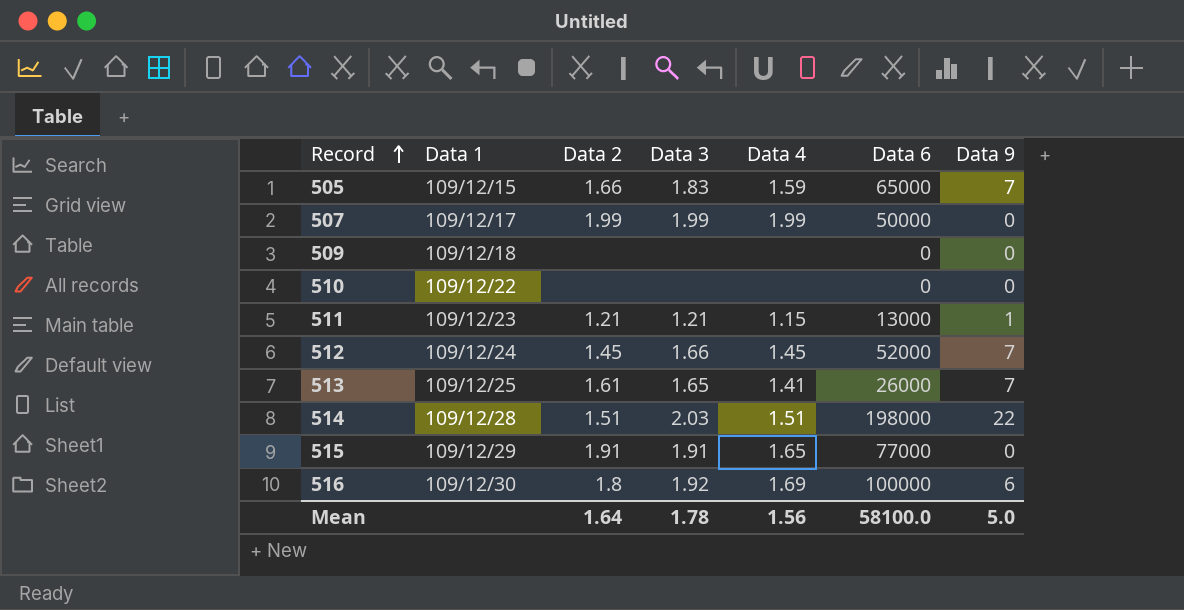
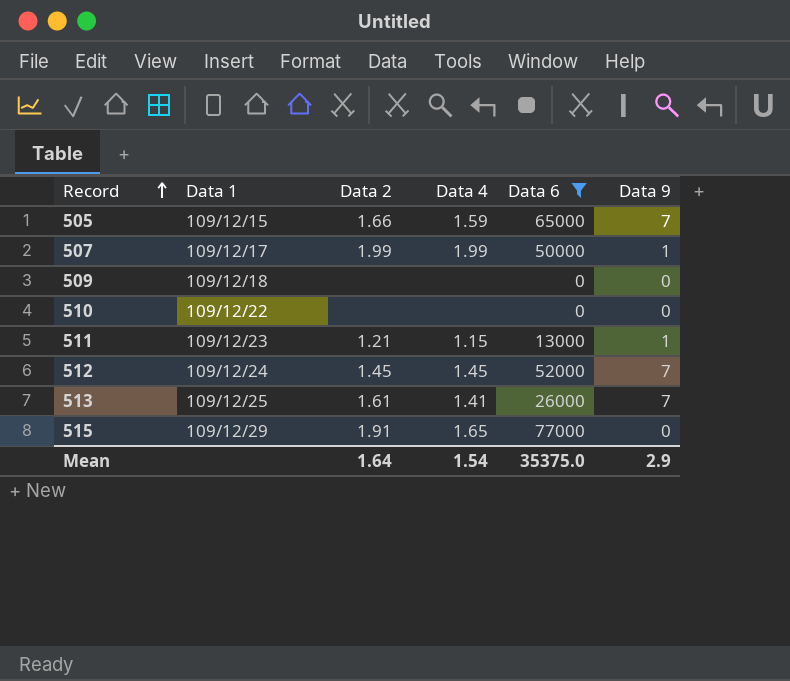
filter: none -> Data 6 <= 77000
column Data 3 | position: 4 -> none
507 | Data 9: 0 -> 1
Mean | Data 4: 1.56 -> 1.54
Mean | Data 6: 58100.0 -> 35375.0
Mean | Data 9: 5.0 -> 2.9

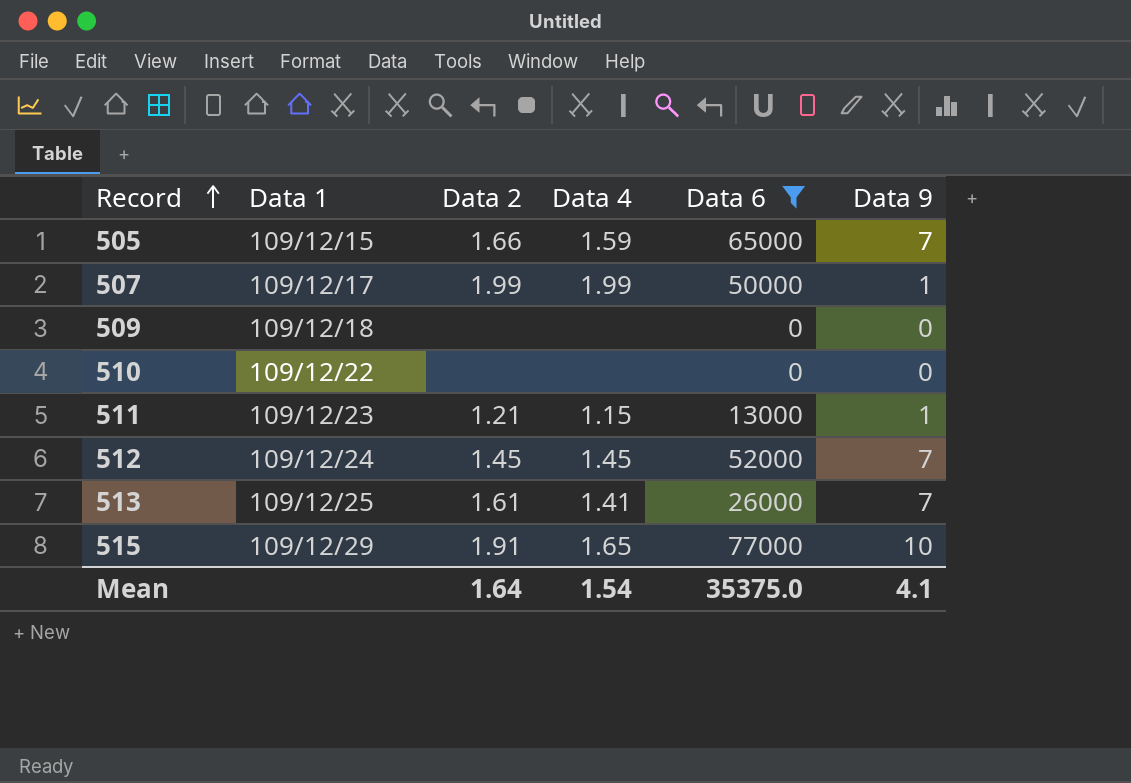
515 | Data 9: 0 -> 10
Mean | Data 9: 2.9 -> 4.1

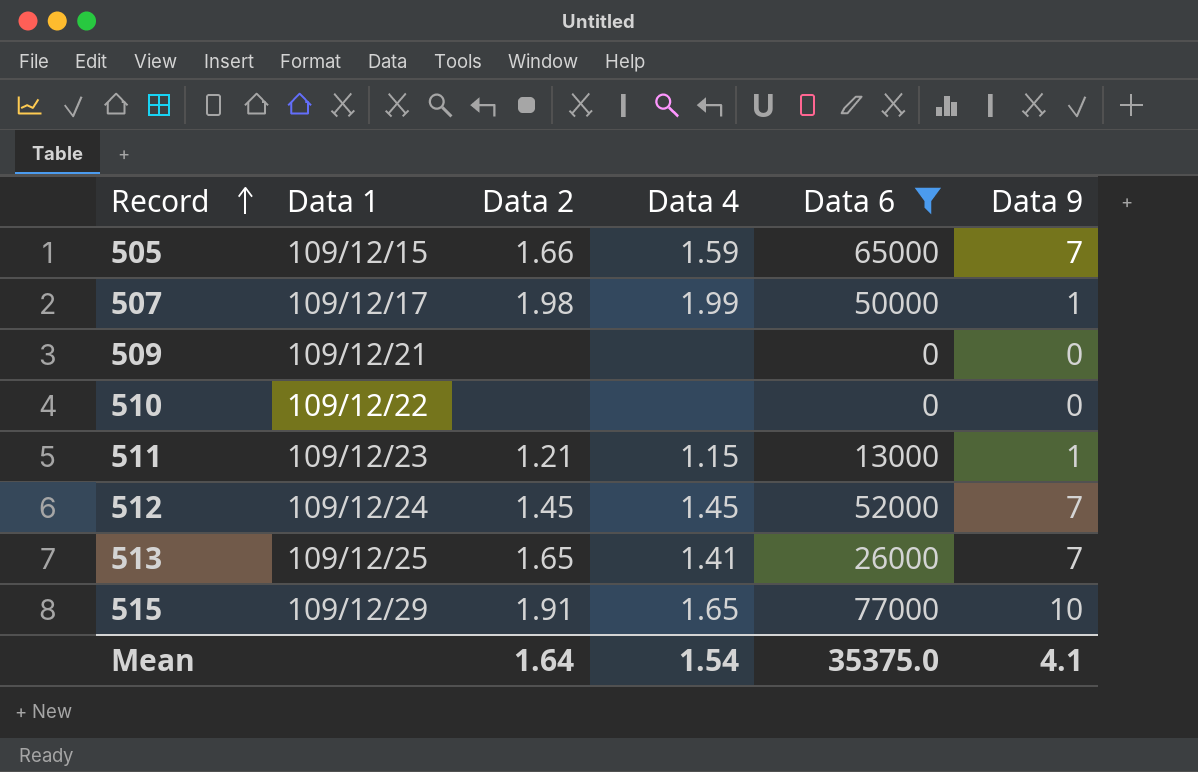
507 | Data 2: 1.99 -> 1.98
509 | Data 1: 109/12/18 -> 109/12/21
513 | Data 2: 1.61 -> 1.65

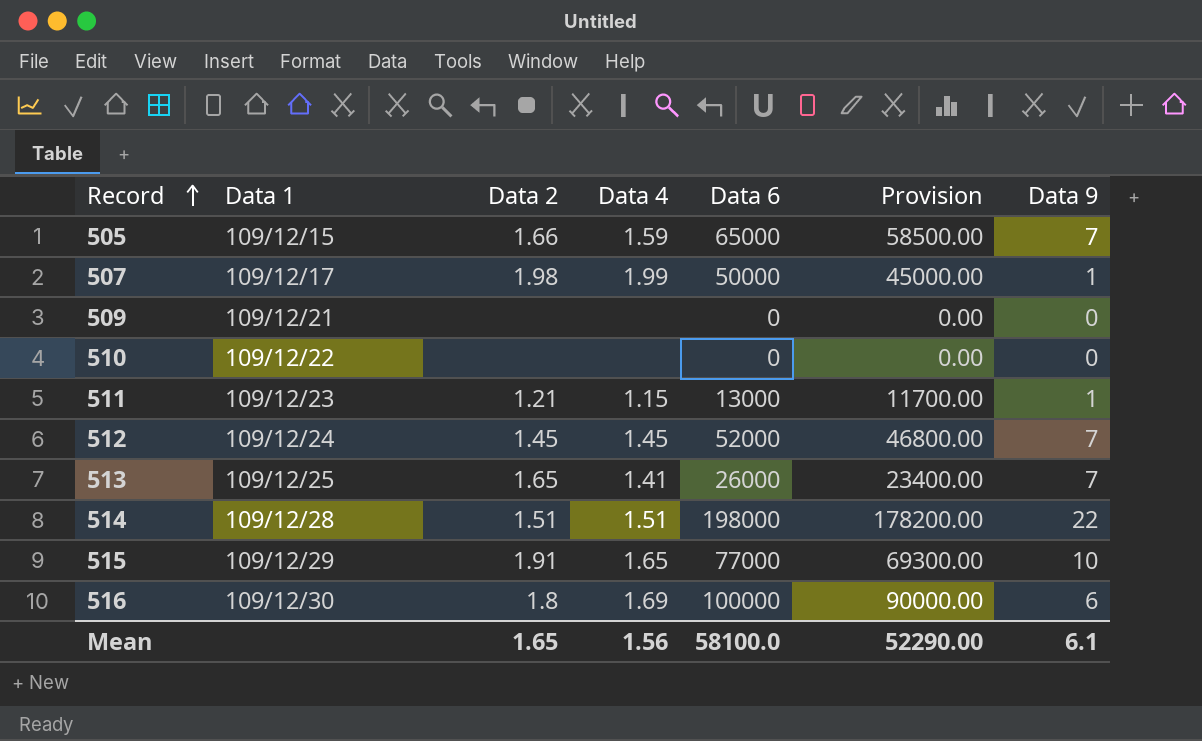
filter: Data 6 <= 77000 -> none
column Provision | formula: none -> [Data 6] * 0.9
Mean | Data 2: 1.64 -> 1.65
Mean | Data 4: 1.54 -> 1.56
Mean | Data 6: 35375.0 -> 58100.0
Mean | Data 9: 4.1 -> 6.1

